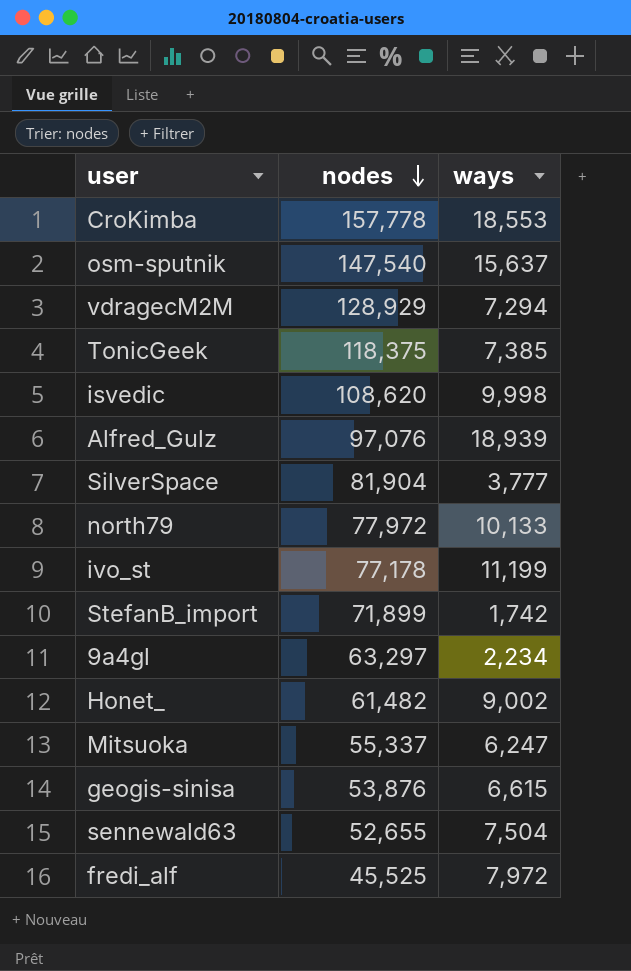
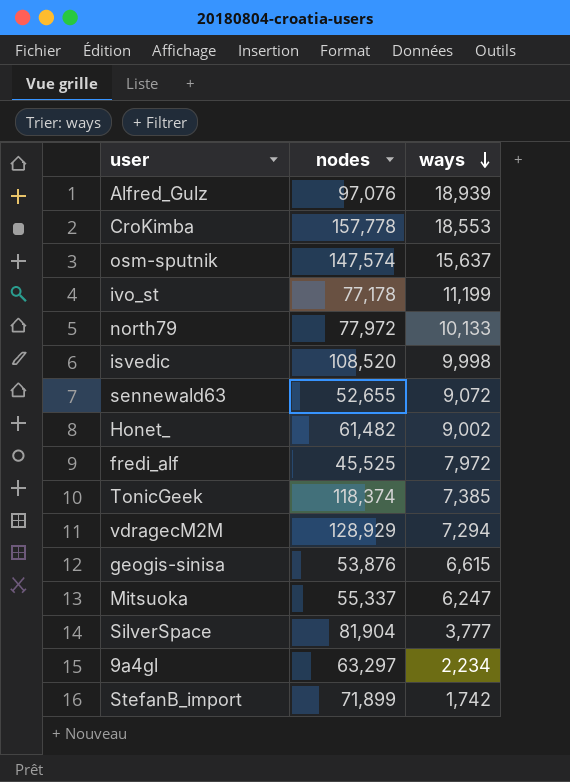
row order: nodes descending -> ways descending
osm-sputnik | nodes: 147,540 -> 147,574
isvedic | nodes: 108,620 -> 108,520
sennewald63 | ways: 7,504 -> 9,072
TonicGeek | nodes: 118,375 -> 118,374

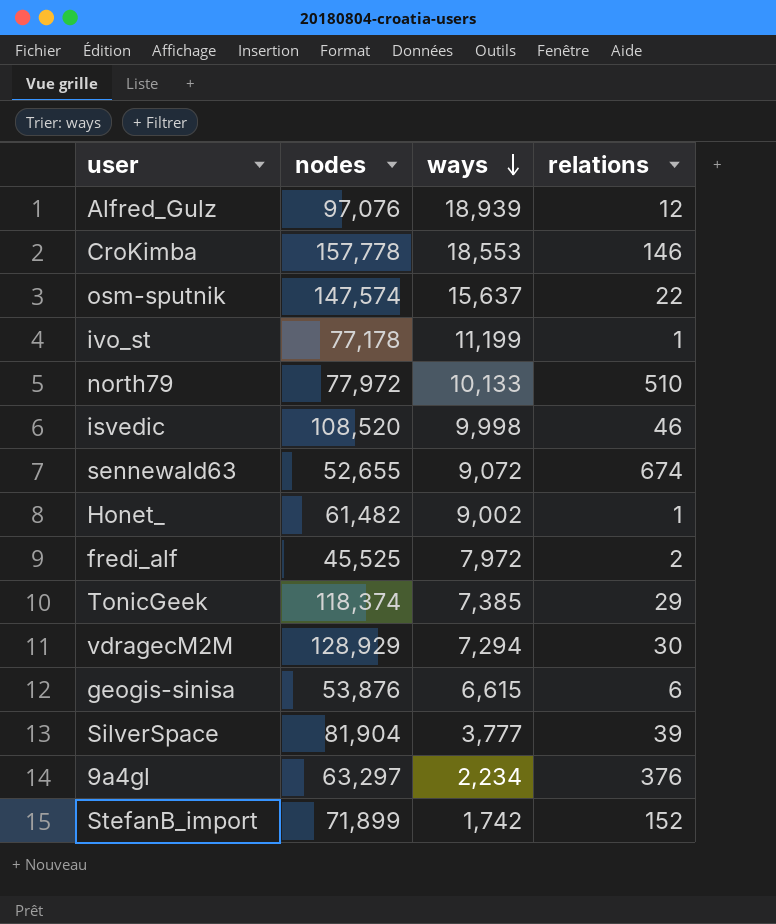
column relations | position: none -> 4
row Mitsuoka: 55,337 | 6,247 -> none

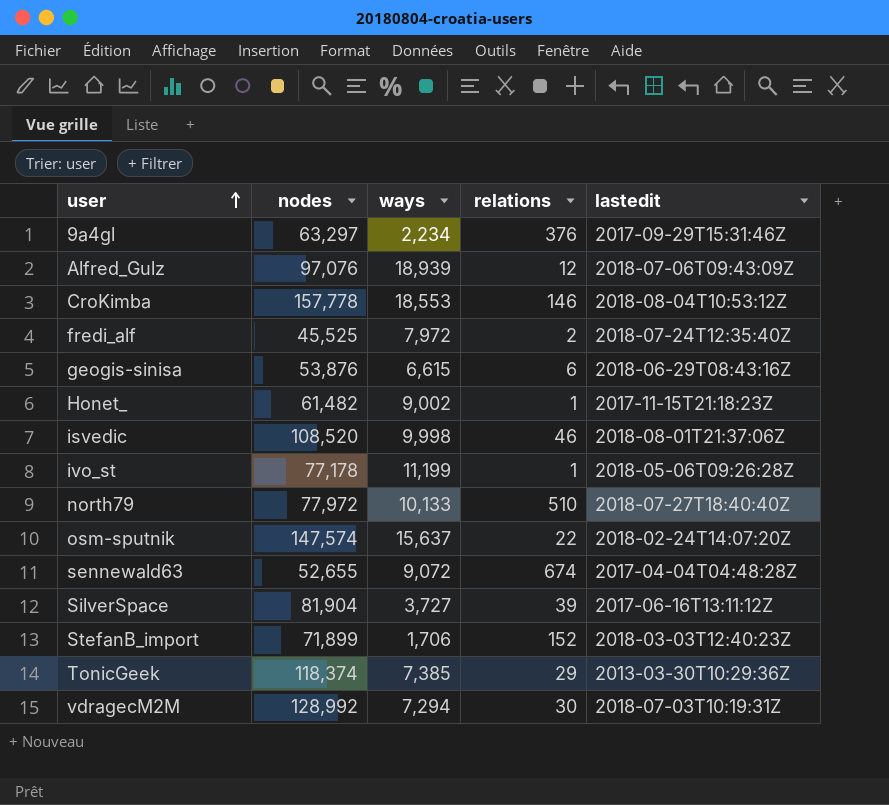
row order: ways descending -> user ascending
column lastedit | position: none -> 5
SilverSpace | ways: 3,777 -> 3,727
StefanB_import | ways: 1,742 -> 1,706
vdragecM2M | nodes: 128,929 -> 128,992

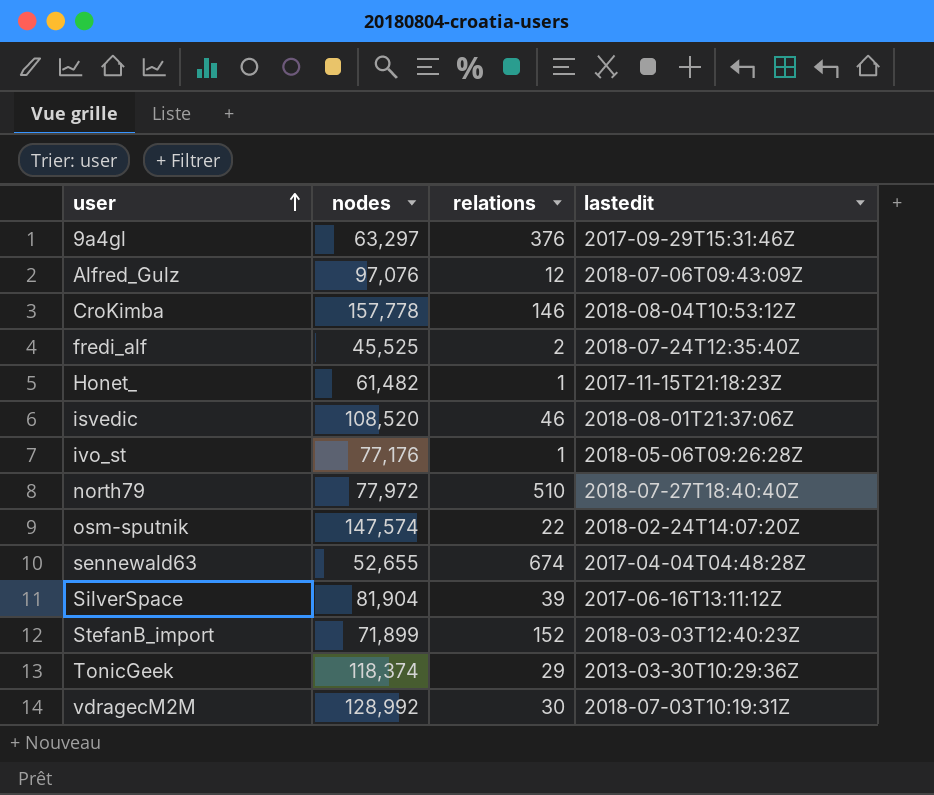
column ways | position: 3 -> none
row geogis-sinisa: 53,876 | 6,615 | 6 | 2018-06-29T08:43:16Z -> none
ivo_st | nodes: 77,178 -> 77,176

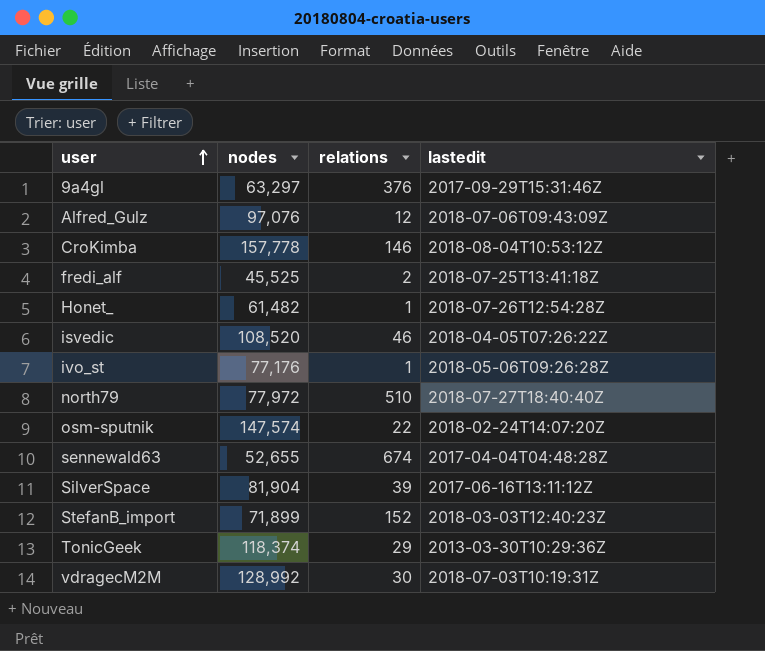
fredi_alf | lastedit: 2018-07-24T12:35:40Z -> 2018-07-25T13:41:18Z
Honet_ | lastedit: 2017-11-15T21:18:23Z -> 2018-07-26T12:54:28Z
isvedic | lastedit: 2018-08-01T21:37:06Z -> 2018-04-05T07:26:22Z

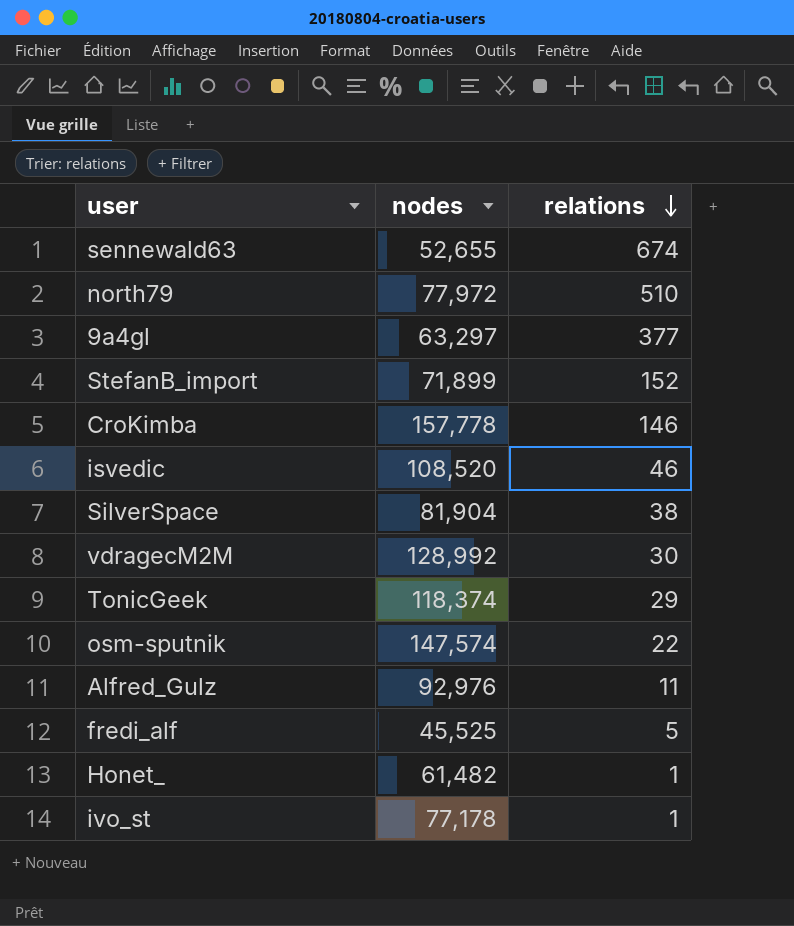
row order: user ascending -> relations descending
column lastedit | position: 4 -> none
9a4gl | relations: 376 -> 377
SilverSpace | relations: 39 -> 38
Alfred_Gulz | nodes: 97,076 -> 92,976
Alfred_Gulz | relations: 12 -> 11
fredi_alf | relations: 2 -> 5
ivo_st | nodes: 77,176 -> 77,178

